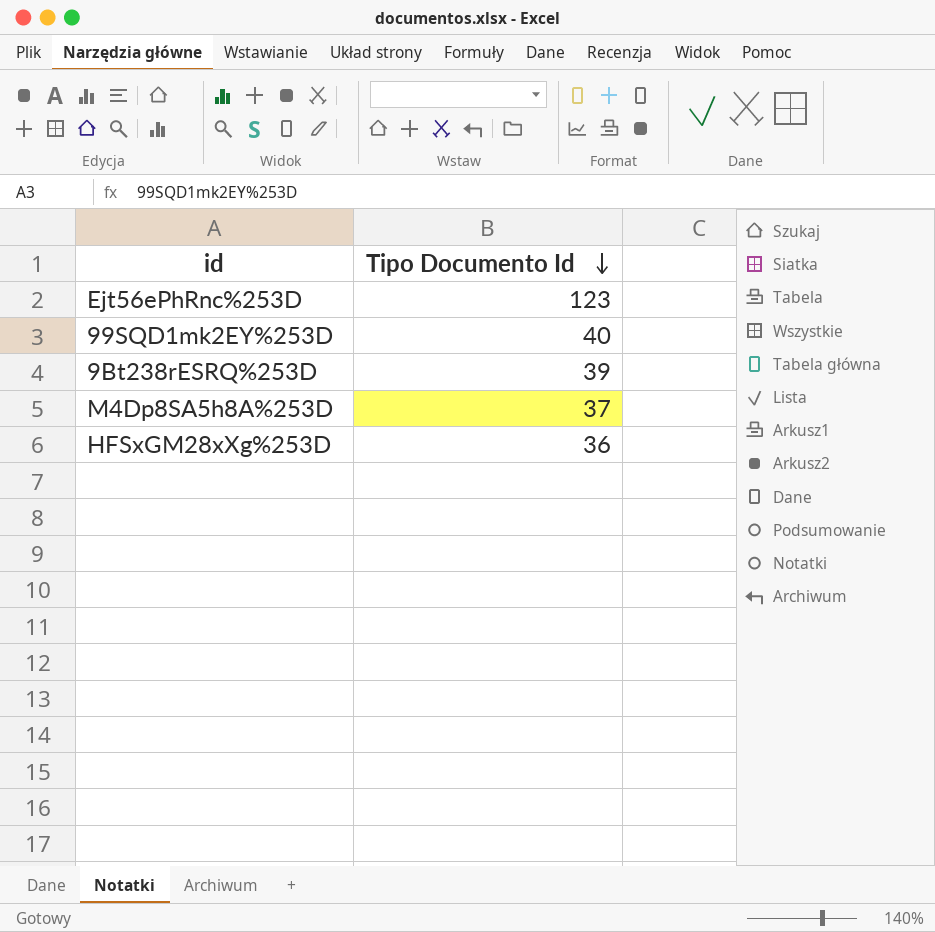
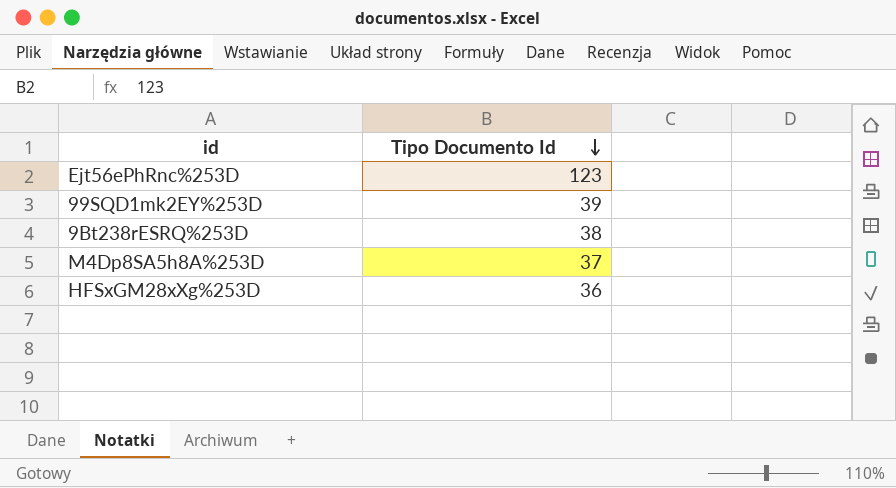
99SQD1mk2EY%253D | Tipo Documento Id: 40 -> 39
9Bt238rESRQ%253D | Tipo Documento Id: 39 -> 38

